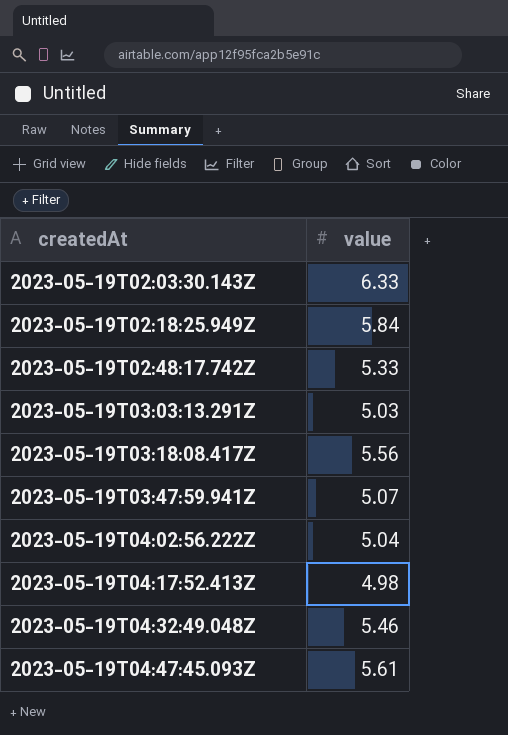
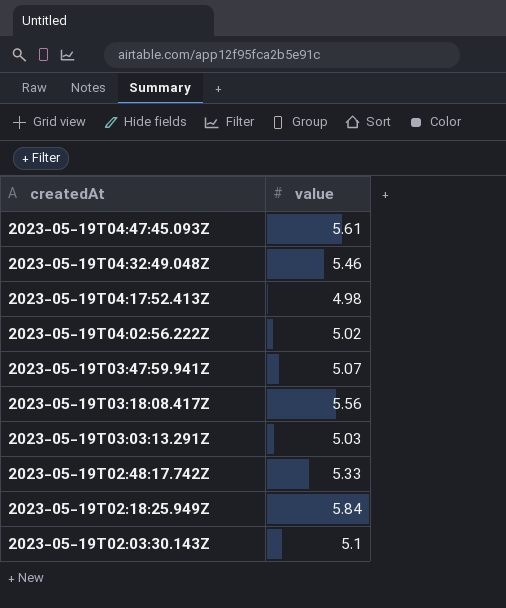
row order: createdAt ascending -> createdAt descending
2023-05-19T04:02:56.222Z | value: 5.04 -> 5.02
2023-05-19T02:03:30.143Z | value: 6.33 -> 5.1

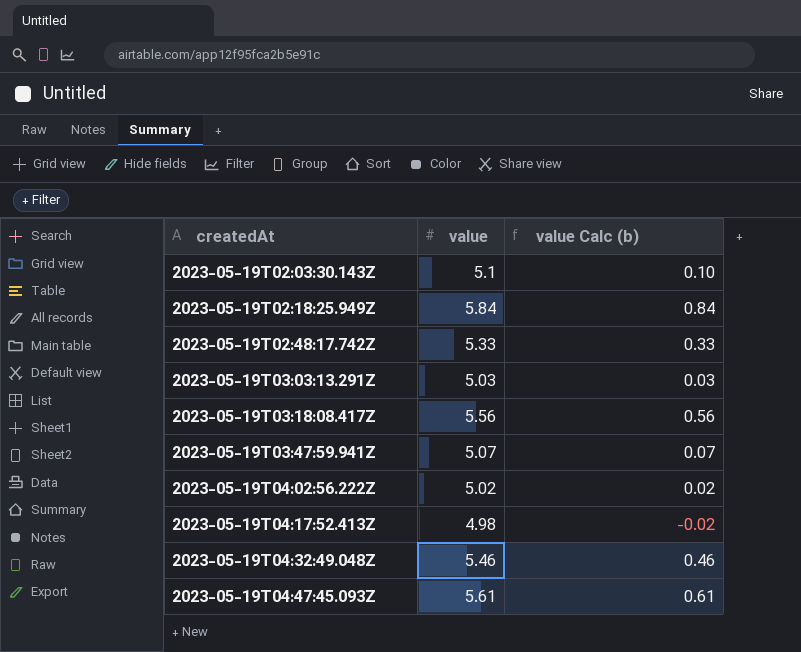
row order: createdAt descending -> createdAt ascending
column value Calc (b) | formula: none -> [value] - 5

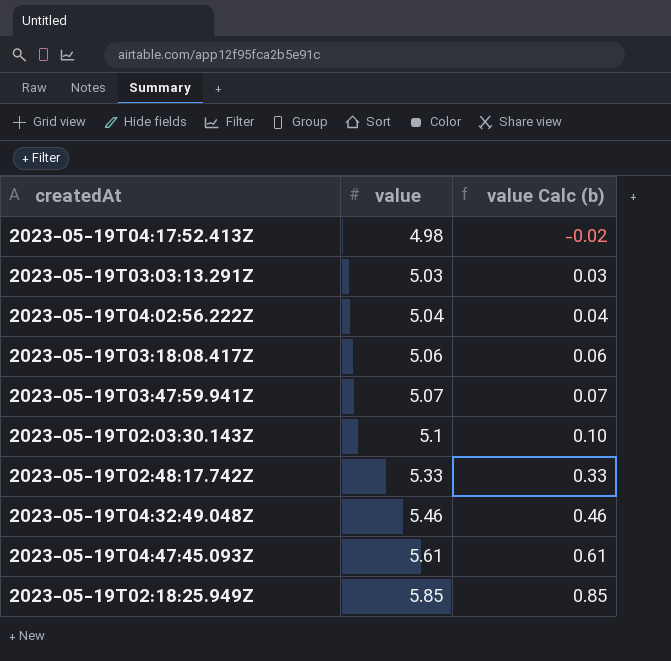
row order: createdAt ascending -> value ascending
2023-05-19T04:02:56.222Z | value: 5.02 -> 5.04
2023-05-19T04:02:56.222Z | value Calc (b): 0.02 -> 0.04
2023-05-19T03:18:08.417Z | value: 5.56 -> 5.06
2023-05-19T03:18:08.417Z | value Calc (b): 0.56 -> 0.06
2023-05-19T02:18:25.949Z | value: 5.84 -> 5.85
2023-05-19T02:18:25.949Z | value Calc (b): 0.84 -> 0.85

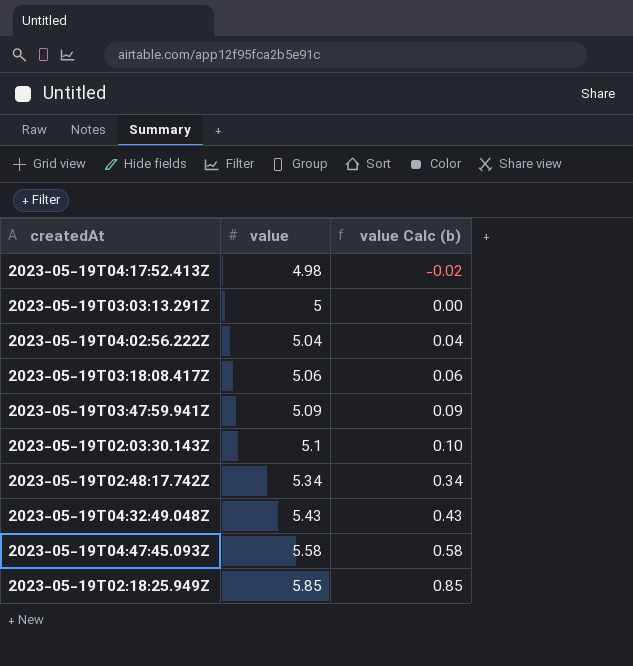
2023-05-19T03:03:13.291Z | value: 5.03 -> 5
2023-05-19T03:03:13.291Z | value Calc (b): 0.03 -> 0.00
2023-05-19T03:47:59.941Z | value: 5.07 -> 5.09
2023-05-19T03:47:59.941Z | value Calc (b): 0.07 -> 0.09
2023-05-19T02:48:17.742Z | value: 5.33 -> 5.34
2023-05-19T02:48:17.742Z | value Calc (b): 0.33 -> 0.34
2023-05-19T04:32:49.048Z | value: 5.46 -> 5.43
2023-05-19T04:32:49.048Z | value Calc (b): 0.46 -> 0.43
2023-05-19T04:47:45.093Z | value: 5.61 -> 5.58
2023-05-19T04:47:45.093Z | value Calc (b): 0.61 -> 0.58

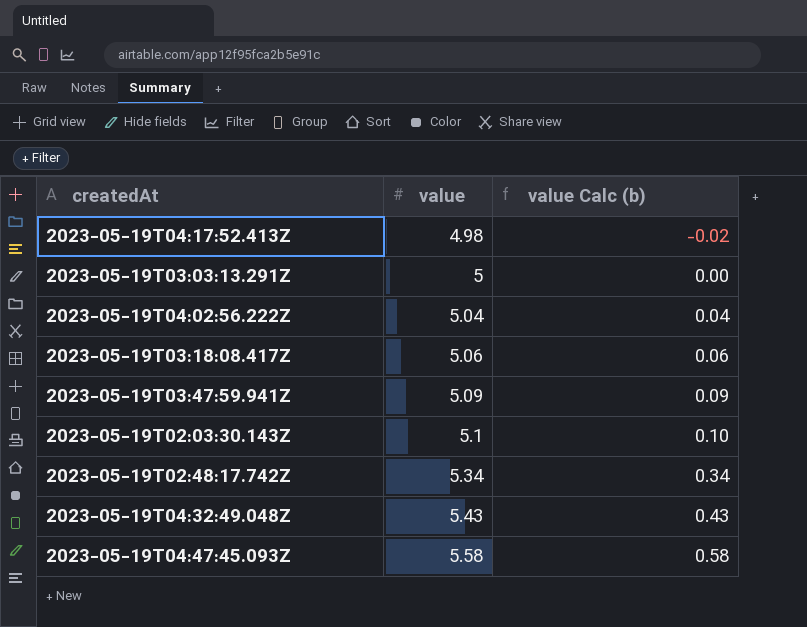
row 2023-05-19T02:18:25.949Z: 5.85 | 0.85 -> none

